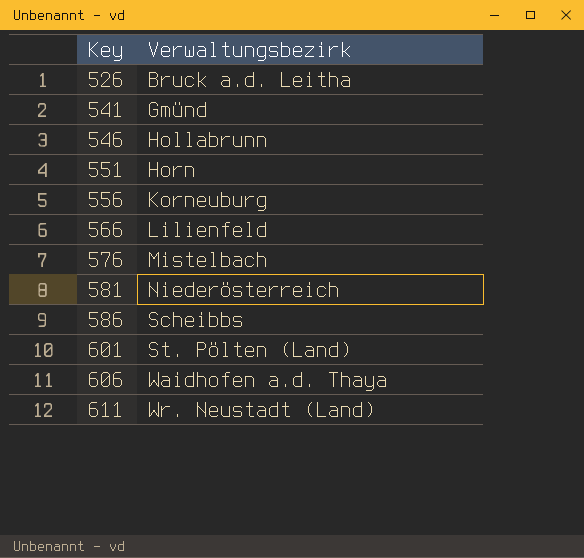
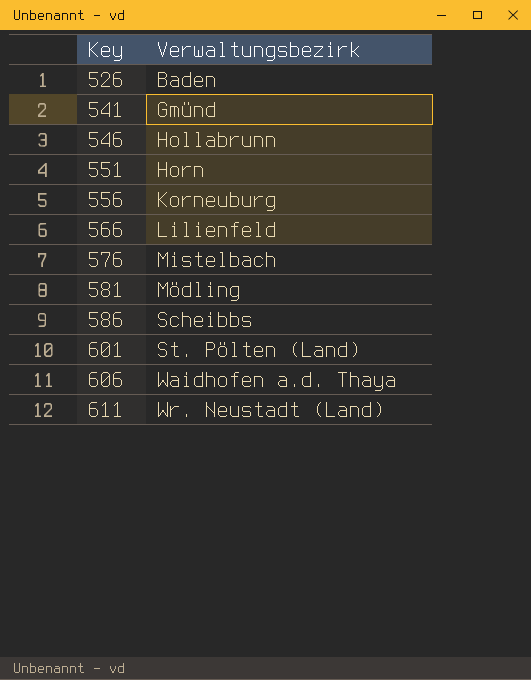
526 | Verwaltungsbezirk: Bruck a.d. Leitha -> Baden
581 | Verwaltungsbezirk: Niederösterreich -> Mödling

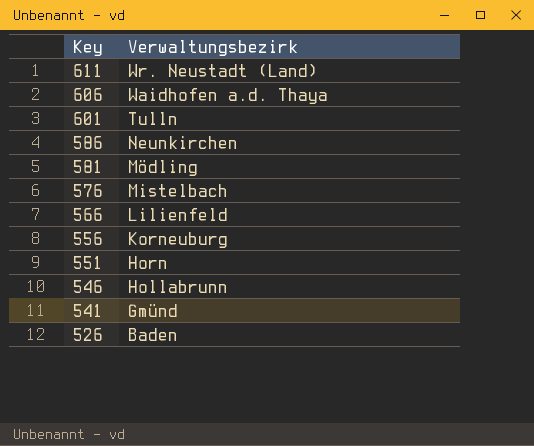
row order: Key ascending -> Key descending
601 | Verwaltungsbezirk: St. Pölten (Land) -> Tulln
586 | Verwaltungsbezirk: Scheibbs -> Neunkirchen

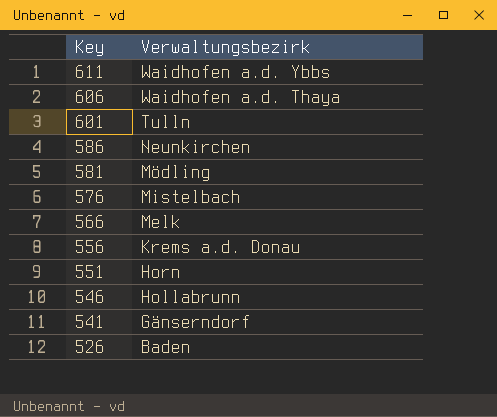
611 | Verwaltungsbezirk: Wr. Neustadt (Land) -> Waidhofen a.d. Ybbs
566 | Verwaltungsbezirk: Lilienfeld -> Melk
556 | Verwaltungsbezirk: Korneuburg -> Krems a.d. Donau
541 | Verwaltungsbezirk: Gmünd -> Gänserndorf

